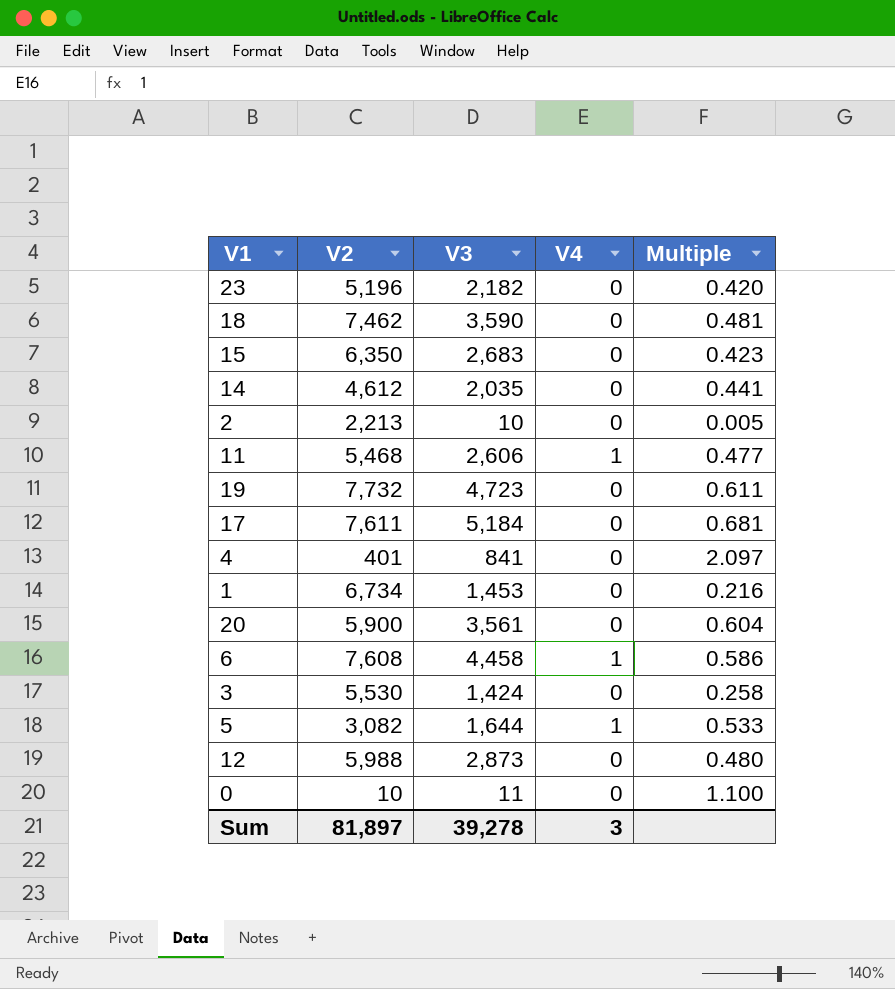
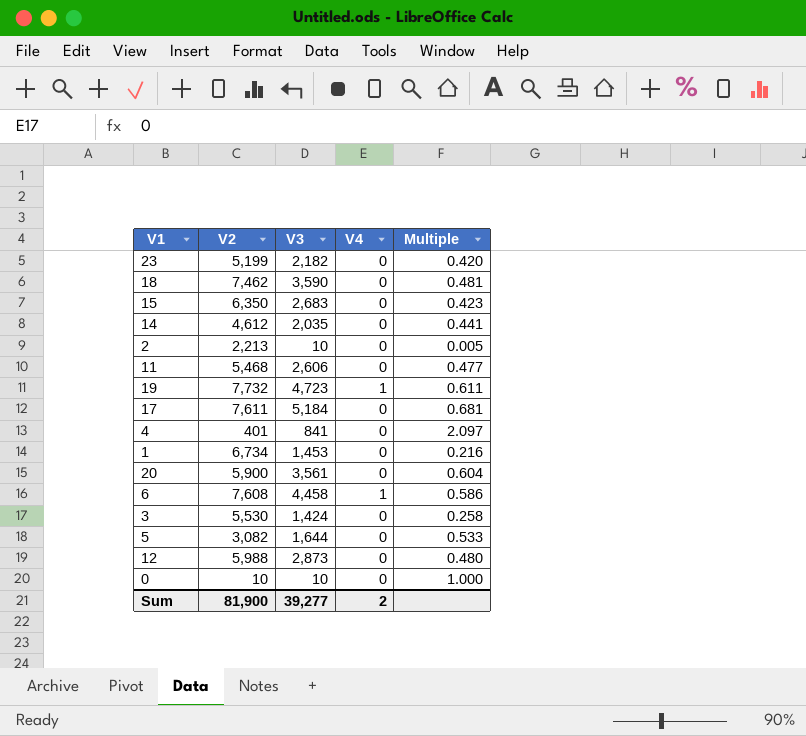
23 | V2: 5,196 -> 5,199
11 | V4: 1 -> 0
19 | V4: 0 -> 1
5 | V4: 1 -> 0
0 | V3: 11 -> 10
0 | Multiple: 1.100 -> 1.000
Sum | V2: 81,897 -> 81,900
Sum | V3: 39,278 -> 39,277
Sum | V4: 3 -> 2

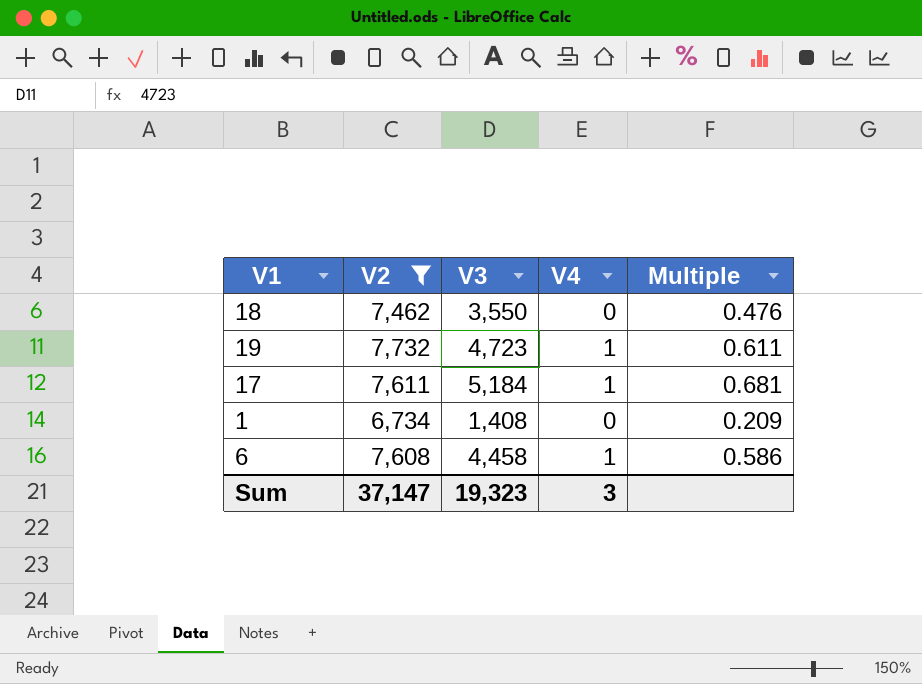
filter: none -> V2 >= 6,734
18 | V3: 3,590 -> 3,550
18 | Multiple: 0.481 -> 0.476
17 | V4: 0 -> 1
1 | V3: 1,453 -> 1,408
1 | Multiple: 0.216 -> 0.209
Sum | V2: 81,900 -> 37,147
Sum | V3: 39,277 -> 19,323
Sum | V4: 2 -> 3

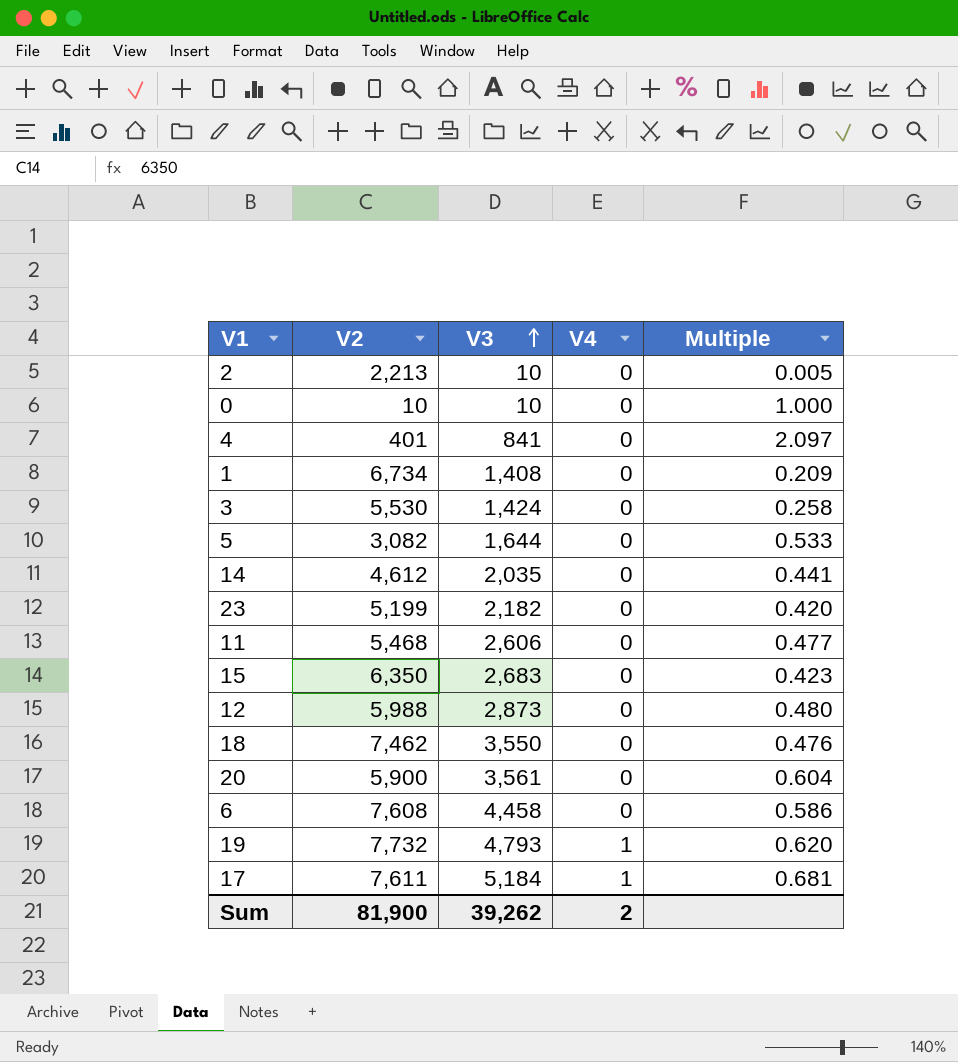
filter: V2 >= 6,734 -> none
row order: none -> V3 ascending
6 | V4: 1 -> 0
19 | V3: 4,723 -> 4,793
19 | Multiple: 0.611 -> 0.620
Sum | V2: 37,147 -> 81,900
Sum | V3: 19,323 -> 39,262
Sum | V4: 3 -> 2

